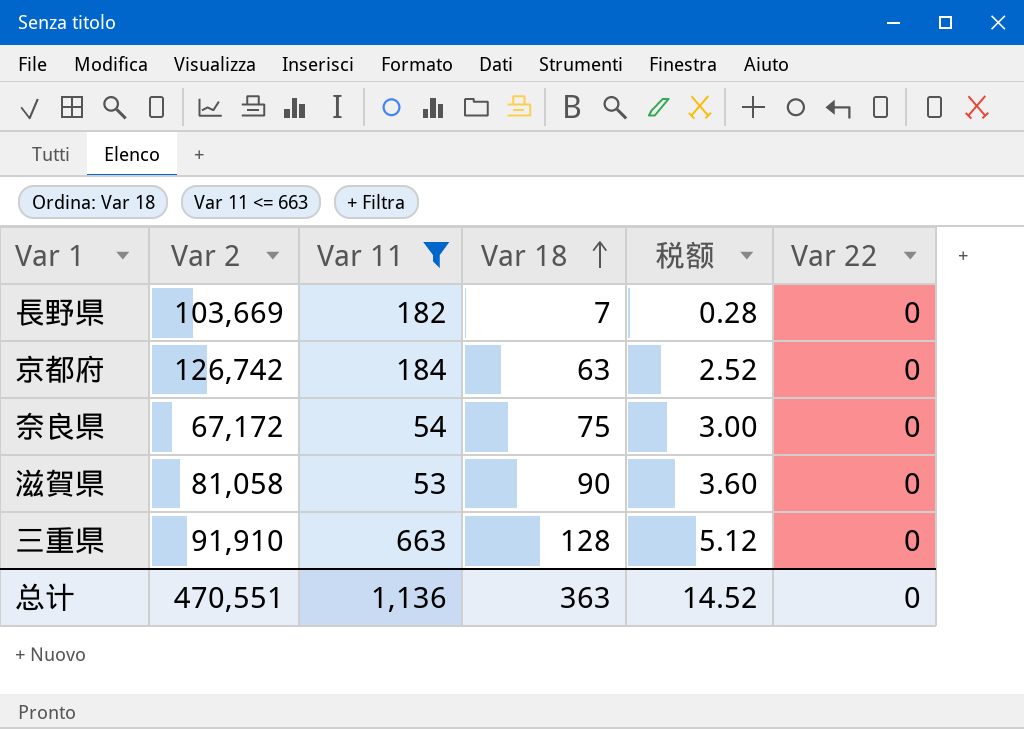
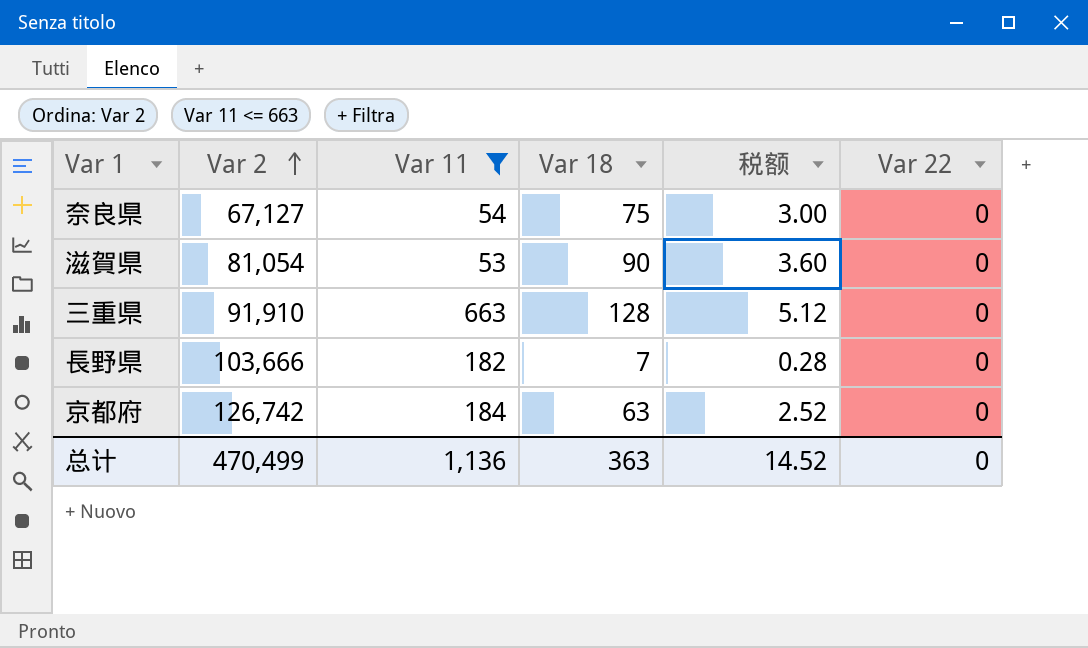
row order: Var 18 ascending -> Var 2 ascending
奈良県 | Var 2: 67,172 -> 67,127
滋賀県 | Var 2: 81,058 -> 81,054
長野県 | Var 2: 103,669 -> 103,666
总计 | Var 2: 470,551 -> 470,499

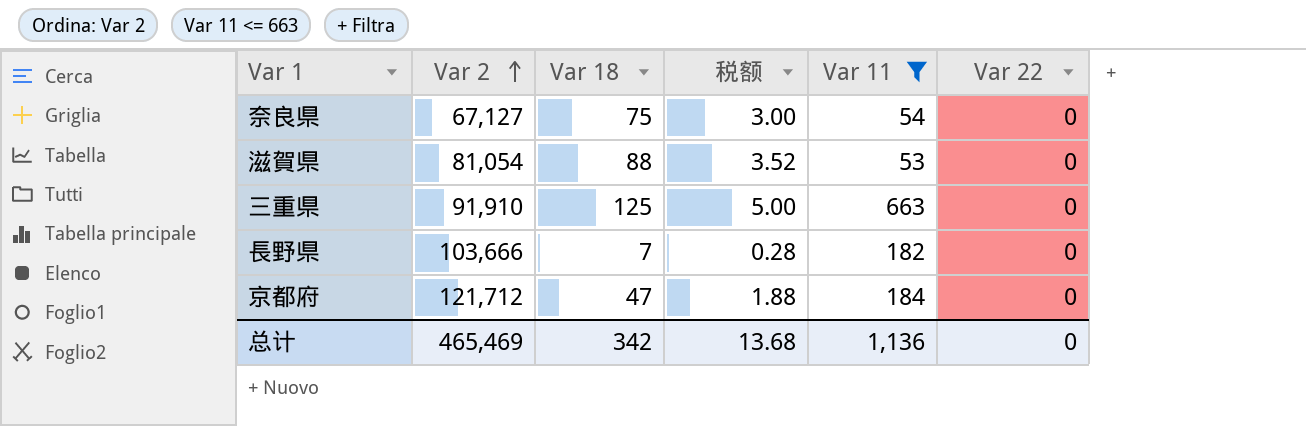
column Var 11 | position: 3 -> 5
滋賀県 | Var 18: 90 -> 88
滋賀県 | 税额: 3.60 -> 3.52
三重県 | Var 18: 128 -> 125
三重県 | 税额: 5.12 -> 5.00
京都府 | Var 2: 126,742 -> 121,712
京都府 | Var 18: 63 -> 47
京都府 | 税额: 2.52 -> 1.88
总计 | Var 2: 470,499 -> 465,469
总计 | Var 18: 363 -> 342
总计 | 税额: 14.52 -> 13.68

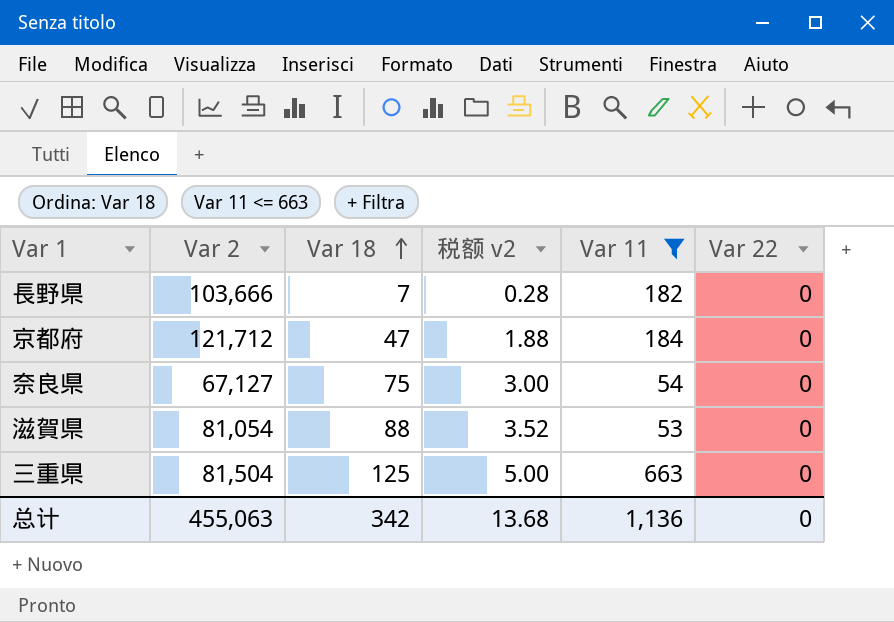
row order: Var 2 ascending -> Var 18 ascending
column name: 税额 -> 税额 v2
三重県 | Var 2: 91,910 -> 81,504
总计 | Var 2: 465,469 -> 455,063

